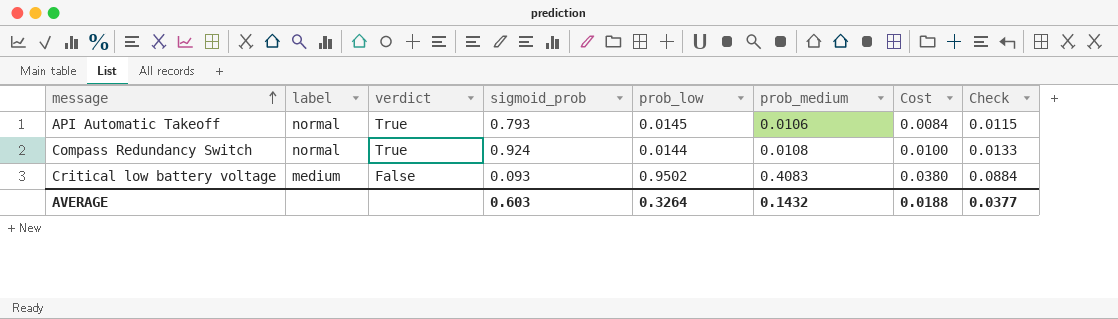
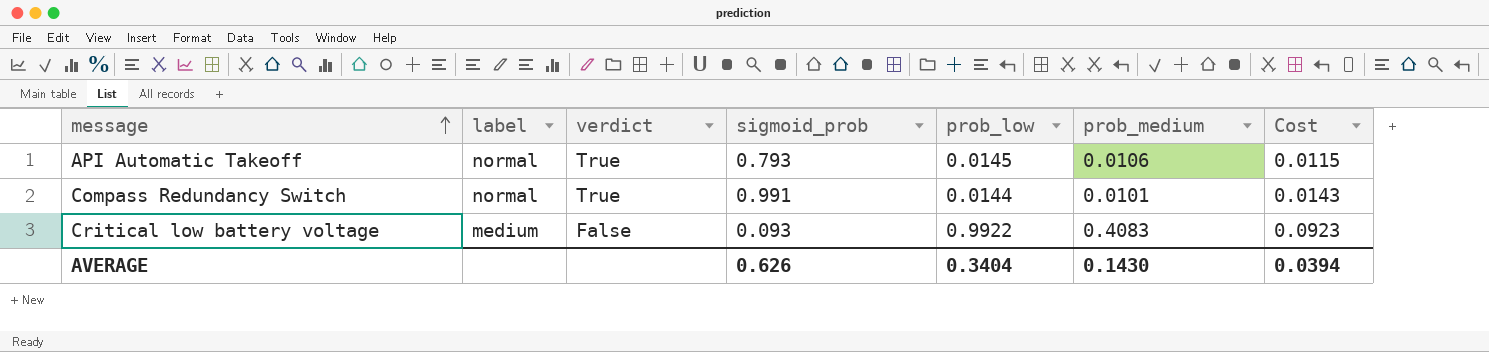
column Check | formula: [sigmoid_prob] * [prob_low] -> none
column Cost | formula: [sigmoid_prob] * [prob_medium] -> [sigmoid_prob] * [prob_low]
Compass Redundancy Switch | sigmoid_prob: 0.924 -> 0.991
Compass Redundancy Switch | prob_medium: 0.0108 -> 0.0101
Critical low battery voltage | prob_low: 0.9502 -> 0.9922
AVERAGE | sigmoid_prob: 0.603 -> 0.626
AVERAGE | prob_low: 0.3264 -> 0.3404
AVERAGE | prob_medium: 0.1432 -> 0.1430
AVERAGE | Cost: 0.0188 -> 0.0394

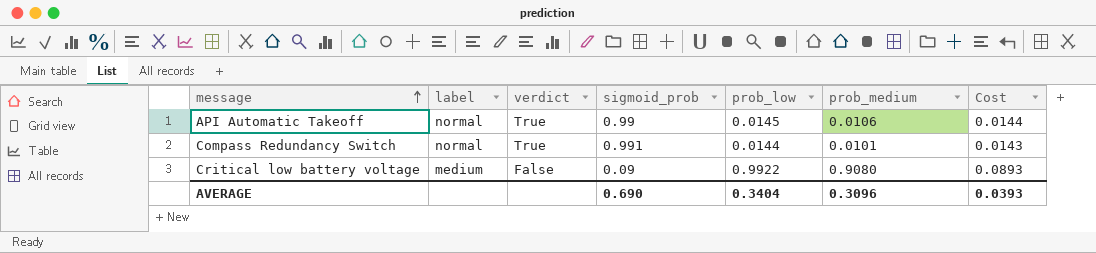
API Automatic Takeoff | sigmoid_prob: 0.793 -> 0.99
API Automatic Takeoff | Cost: 0.0115 -> 0.0144
Critical low battery voltage | sigmoid_prob: 0.093 -> 0.09
Critical low battery voltage | prob_medium: 0.4083 -> 0.9080
Critical low battery voltage | Cost: 0.0923 -> 0.0893
AVERAGE | sigmoid_prob: 0.626 -> 0.690
AVERAGE | prob_medium: 0.1430 -> 0.3096
AVERAGE | Cost: 0.0394 -> 0.0393

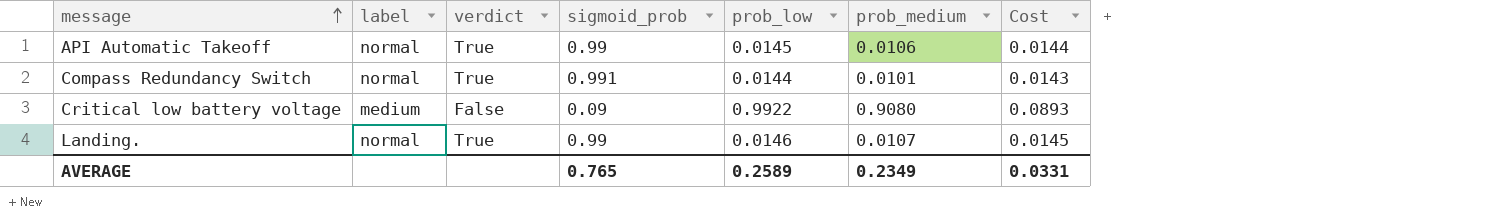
row Landing.: none -> normal | True | 0.99 | 0.0146 | 0.0107 | 0.0145
AVERAGE | sigmoid_prob: 0.690 -> 0.765
AVERAGE | prob_low: 0.3404 -> 0.2589
AVERAGE | prob_medium: 0.3096 -> 0.2349
AVERAGE | Cost: 0.0393 -> 0.0331

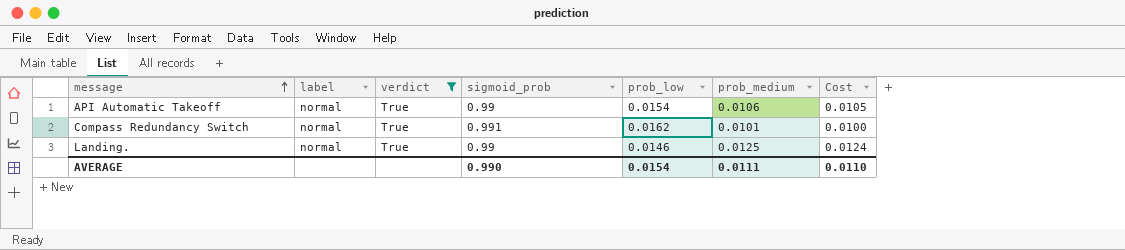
filter: none -> verdict = True
column Cost | formula: [sigmoid_prob] * [prob_low] -> [sigmoid_prob] * [prob_medium]
API Automatic Takeoff | prob_low: 0.0145 -> 0.0154
Compass Redundancy Switch | prob_low: 0.0144 -> 0.0162
Landing. | prob_medium: 0.0107 -> 0.0125
AVERAGE | sigmoid_prob: 0.765 -> 0.990
AVERAGE | prob_low: 0.2589 -> 0.0154
AVERAGE | prob_medium: 0.2349 -> 0.0111
AVERAGE | Cost: 0.0331 -> 0.0110

